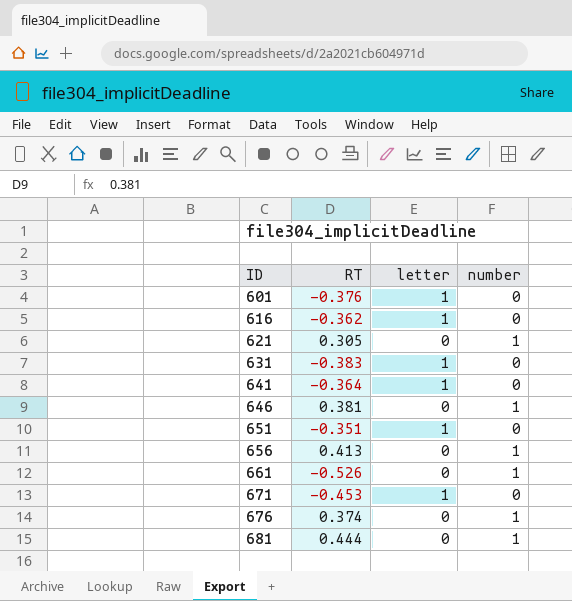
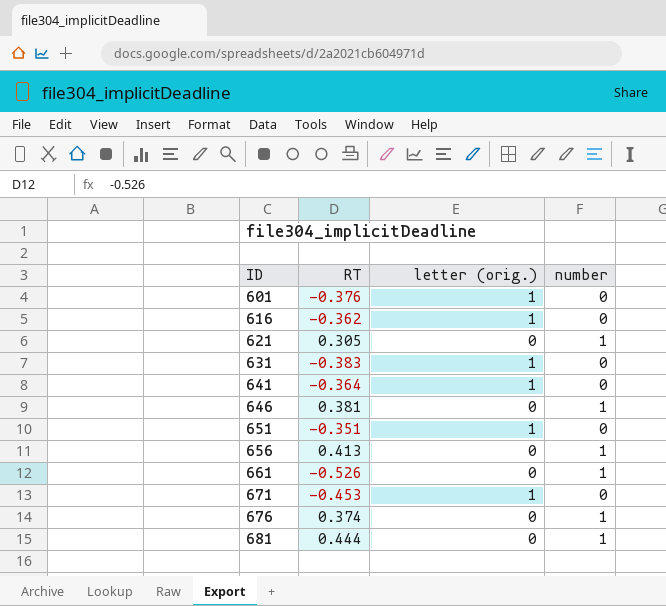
column name: letter -> letter (orig.)

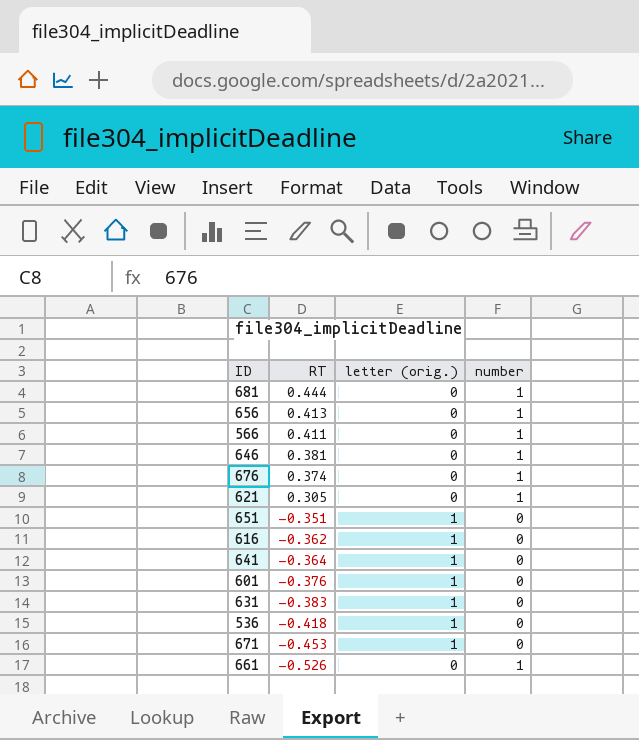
row order: ID ascending -> RT descending
row 566: none -> 0.411 | 0 | 1
row 536: none -> -0.418 | 1 | 0

